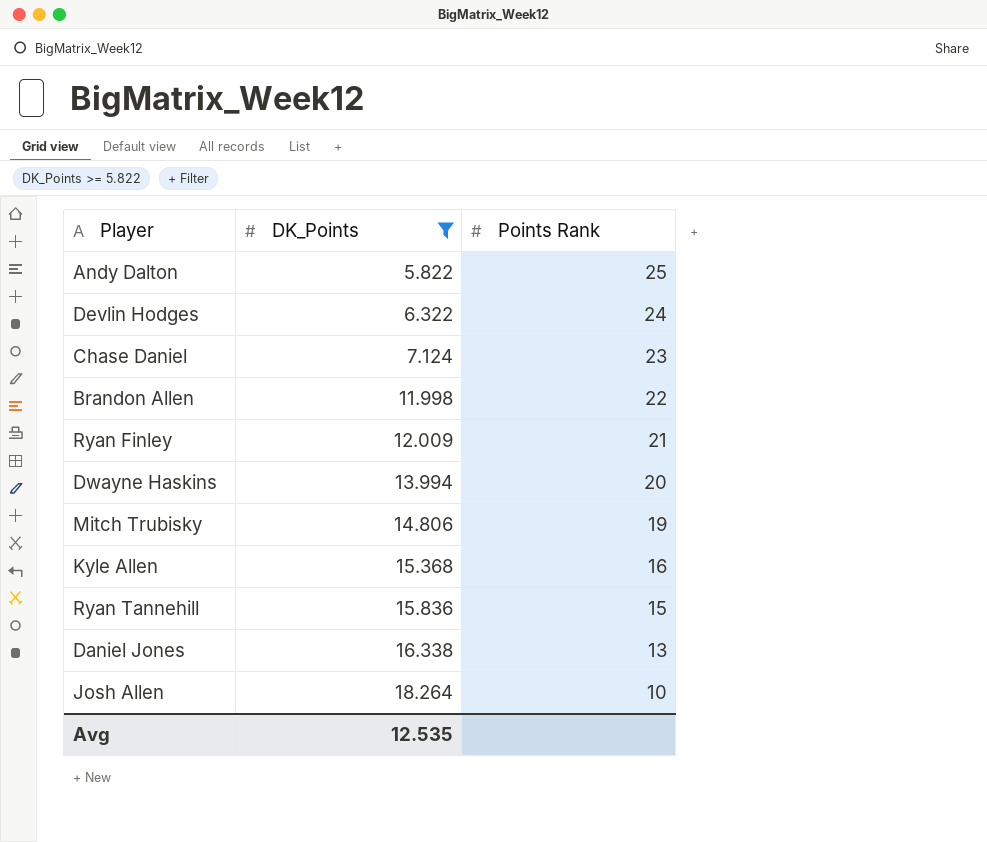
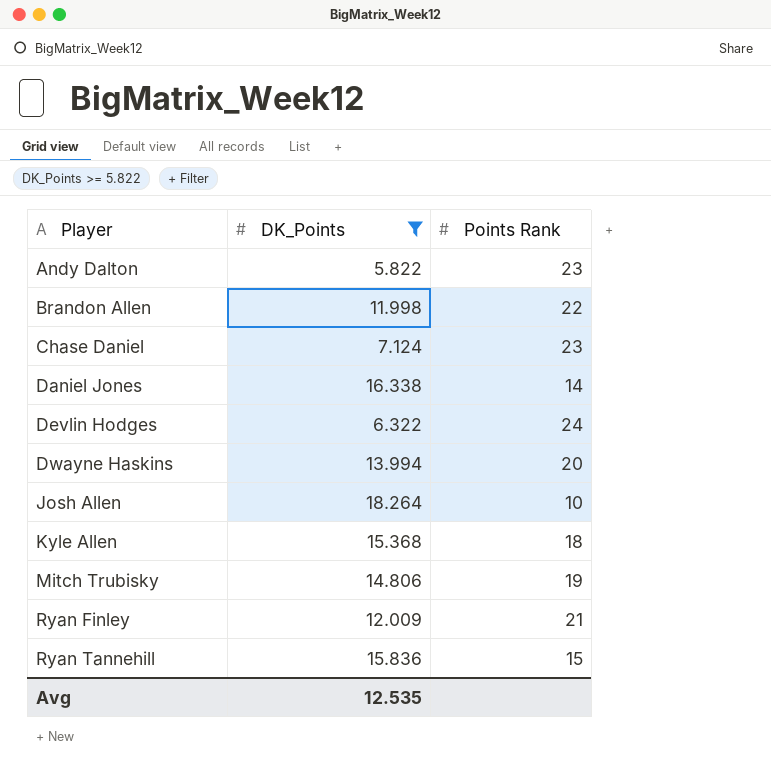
row order: DK_Points ascending -> Player ascending
Andy Dalton | Points Rank: 25 -> 23
Daniel Jones | Points Rank: 13 -> 14
Kyle Allen | Points Rank: 16 -> 18

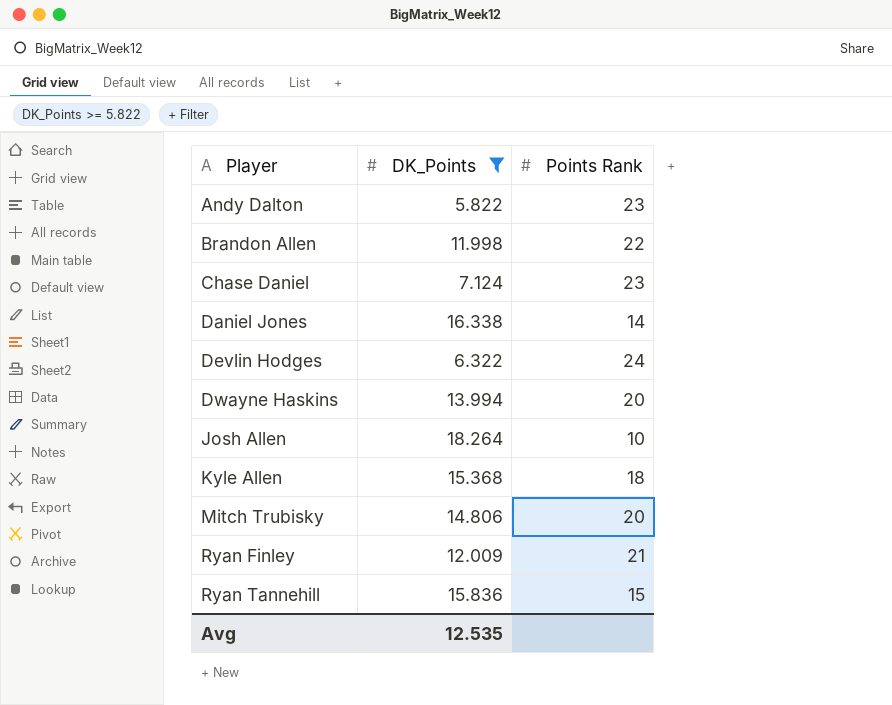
Mitch Trubisky | Points Rank: 19 -> 20

